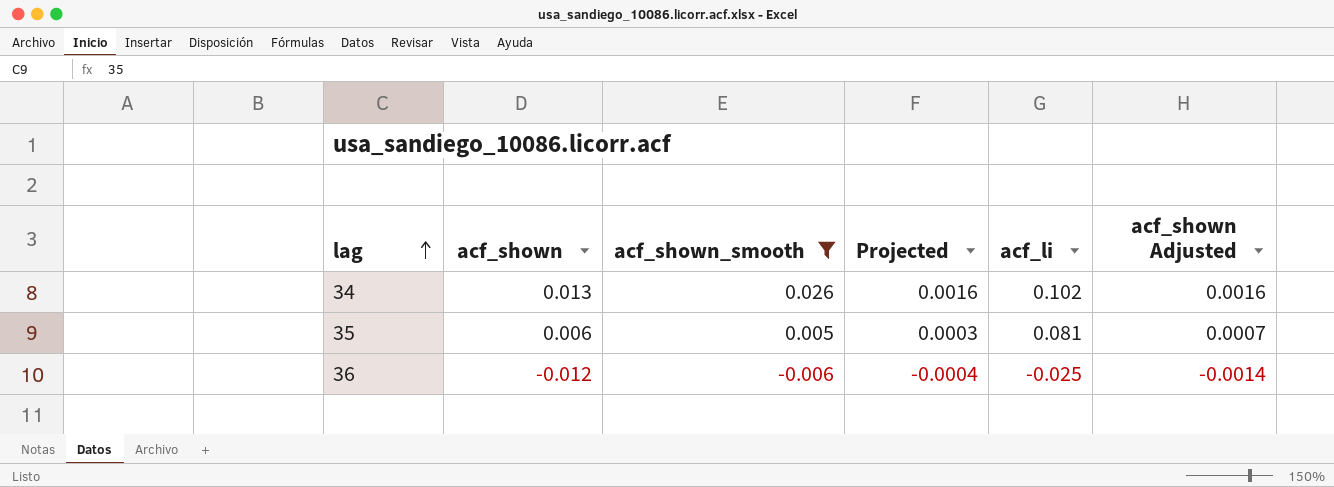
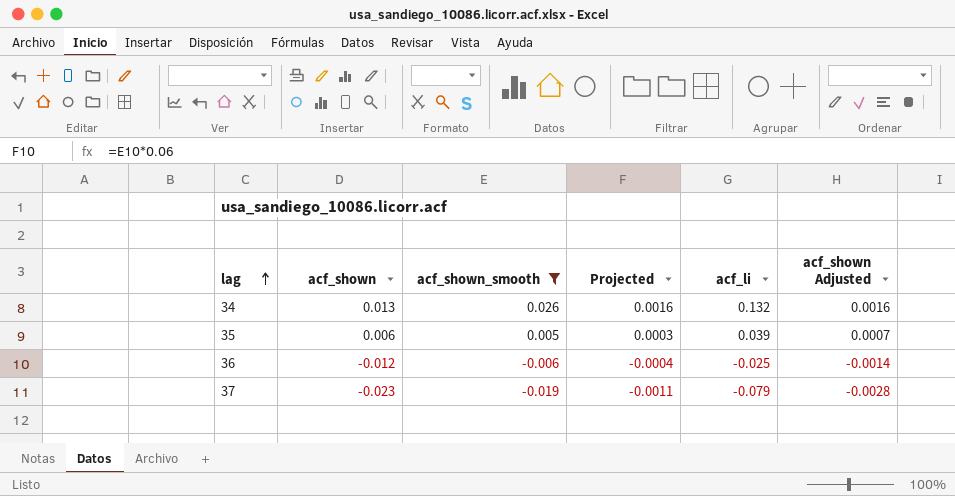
34 | acf_li: 0.102 -> 0.132
35 | acf_li: 0.081 -> 0.039
row 37: none -> -0.023 | -0.019 | -0.0011 | -0.079 | -0.0028

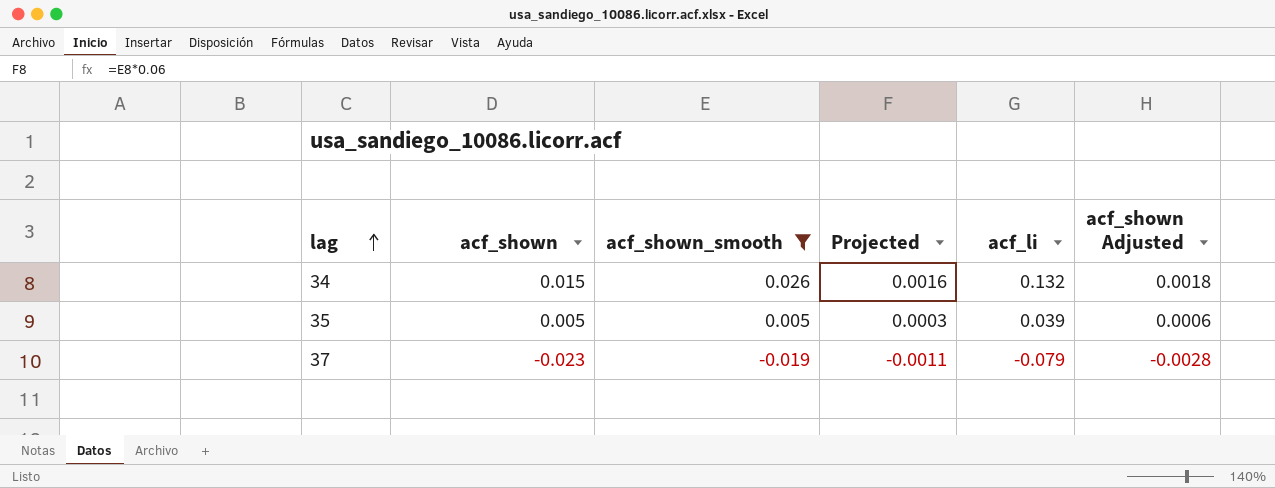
row 36: -0.012 | -0.006 | -0.0004 | -0.025 | -0.0014 -> none
34 | acf_shown: 0.013 -> 0.015
34 | acf_shown Adjusted: 0.0016 -> 0.0018
35 | acf_shown: 0.006 -> 0.005
35 | acf_shown Adjusted: 0.0007 -> 0.0006

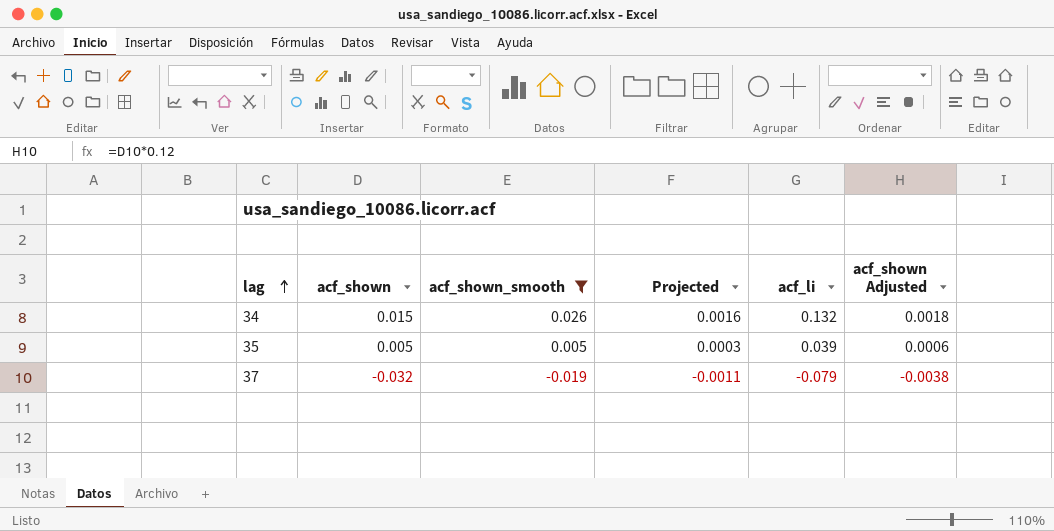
37 | acf_shown: -0.023 -> -0.032
37 | acf_shown Adjusted: -0.0028 -> -0.0038

